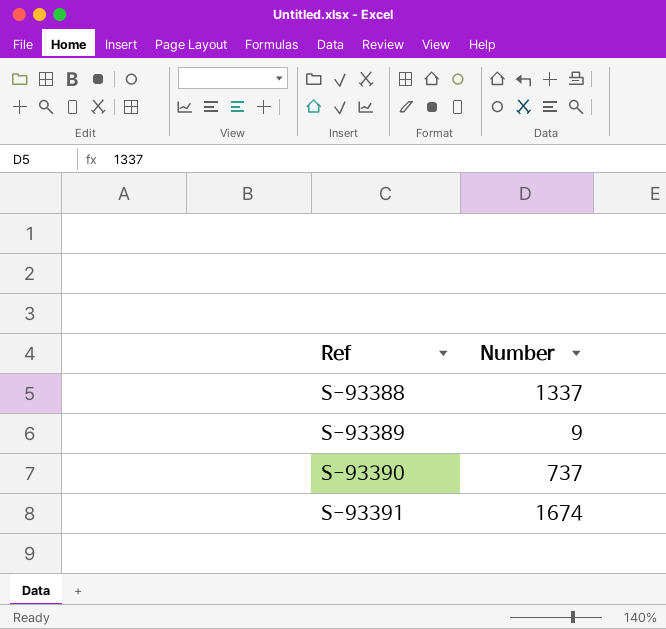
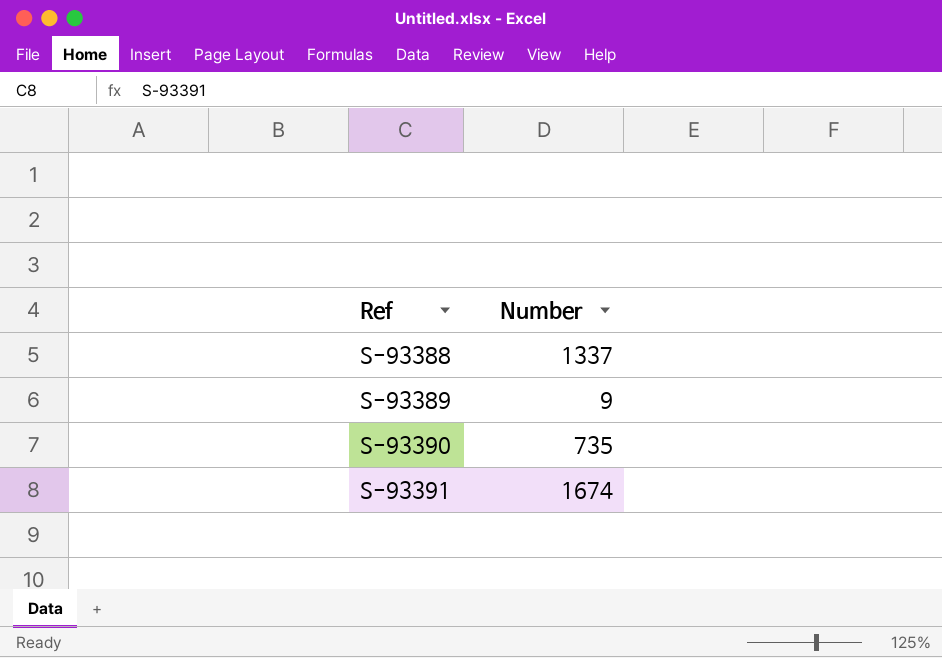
S-93390 | Number: 737 -> 735

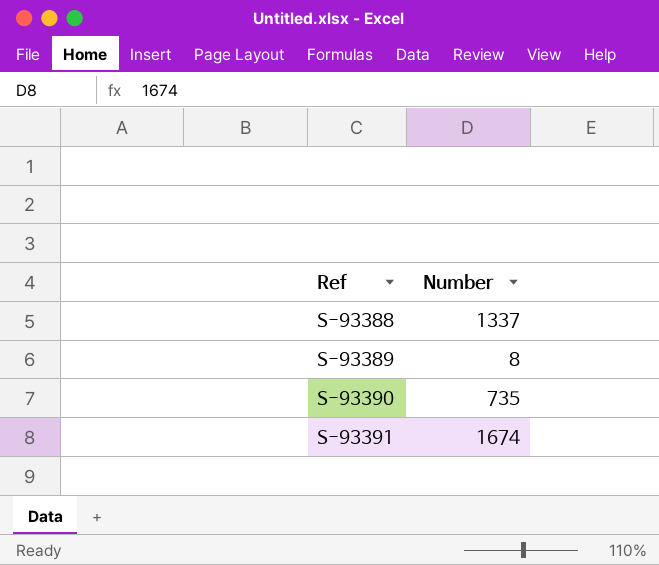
S-93389 | Number: 9 -> 8

